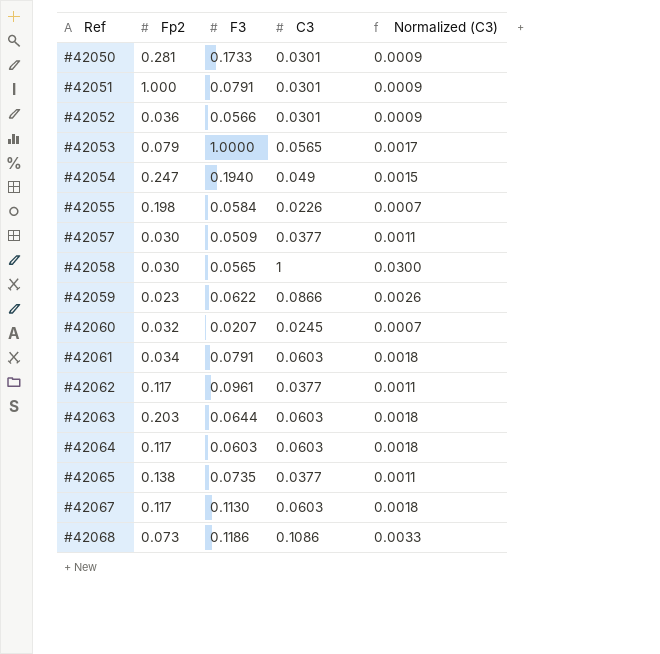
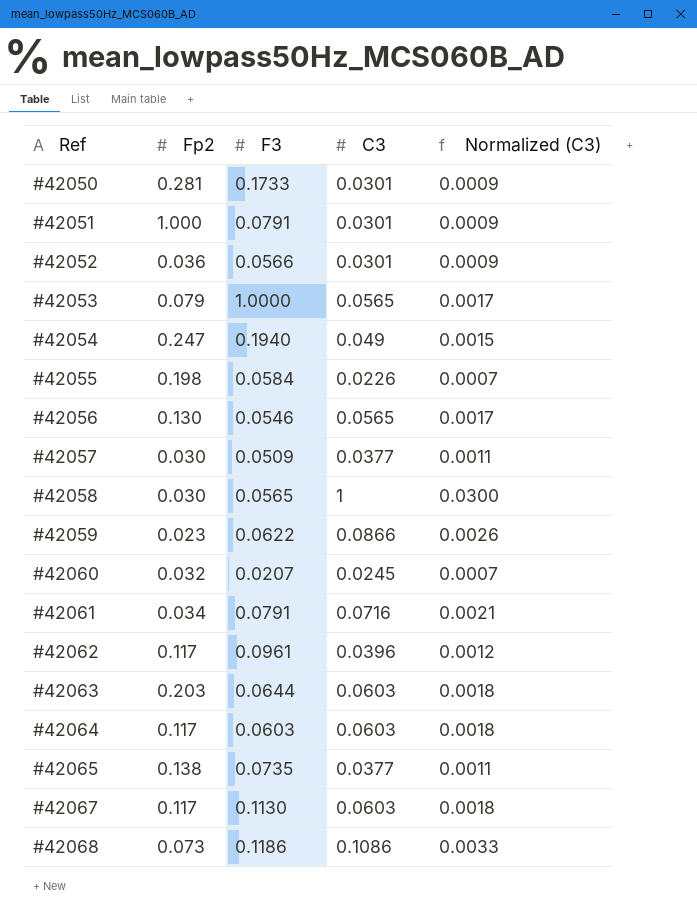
row #42056: none -> 0.130 | 0.0546 | 0.0565 | 0.0017
#42061 | C3: 0.0603 -> 0.0716
#42061 | Normalized (C3): 0.0018 -> 0.0021
#42062 | C3: 0.0377 -> 0.0396
#42062 | Normalized (C3): 0.0011 -> 0.0012

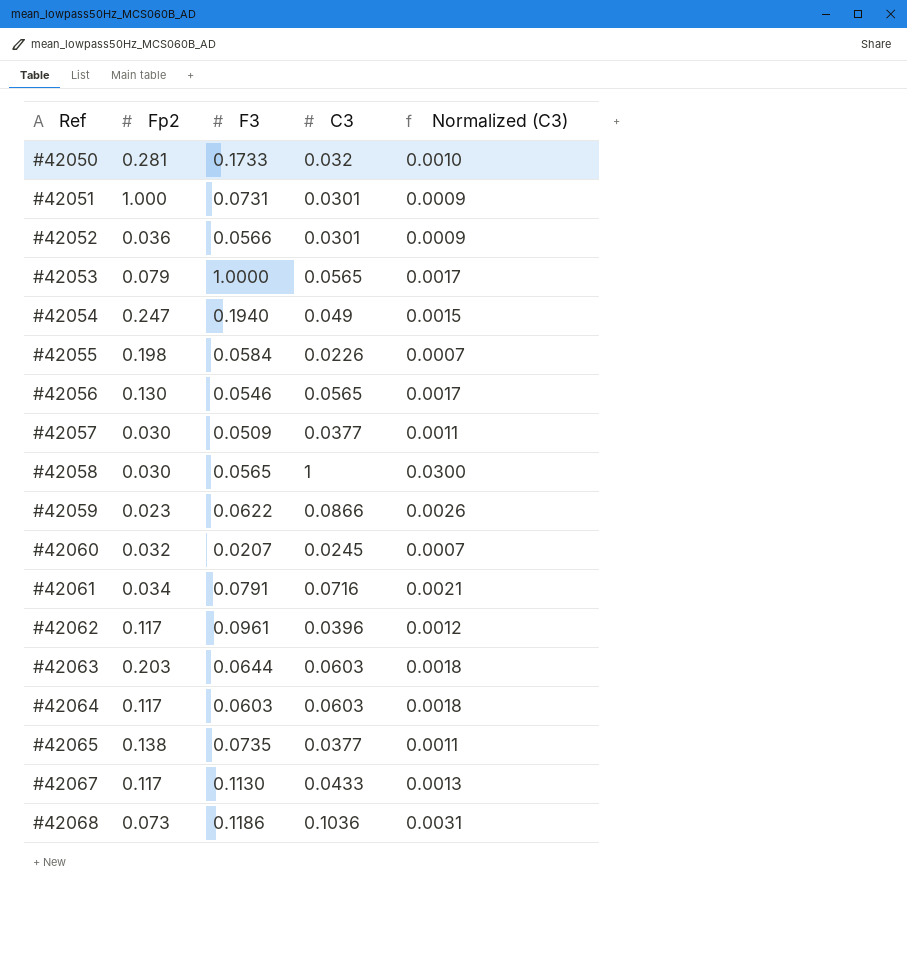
#42050 | C3: 0.0301 -> 0.032
#42050 | Normalized (C3): 0.0009 -> 0.0010
#42051 | F3: 0.0791 -> 0.0731
#42067 | C3: 0.0603 -> 0.0433
#42067 | Normalized (C3): 0.0018 -> 0.0013
#42068 | C3: 0.1086 -> 0.1036
#42068 | Normalized (C3): 0.0033 -> 0.0031

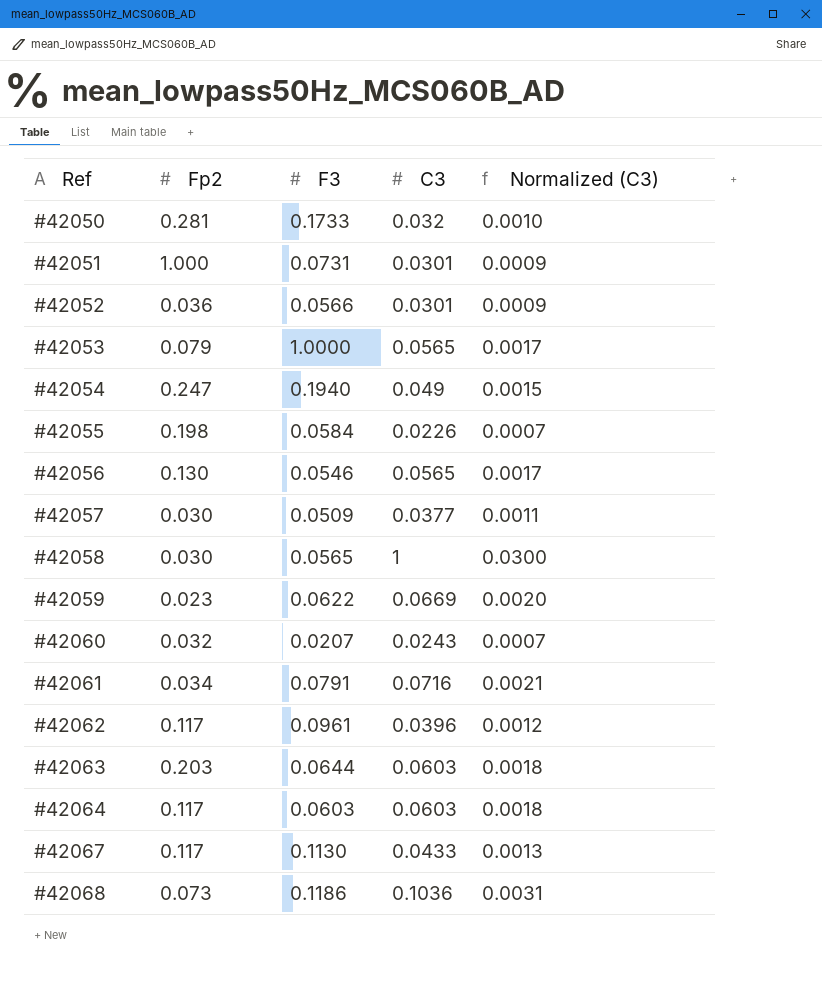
row #42065: 0.138 | 0.0735 | 0.0377 | 0.0011 -> none
#42059 | C3: 0.0866 -> 0.0669
#42059 | Normalized (C3): 0.0026 -> 0.0020
#42060 | C3: 0.0245 -> 0.0243

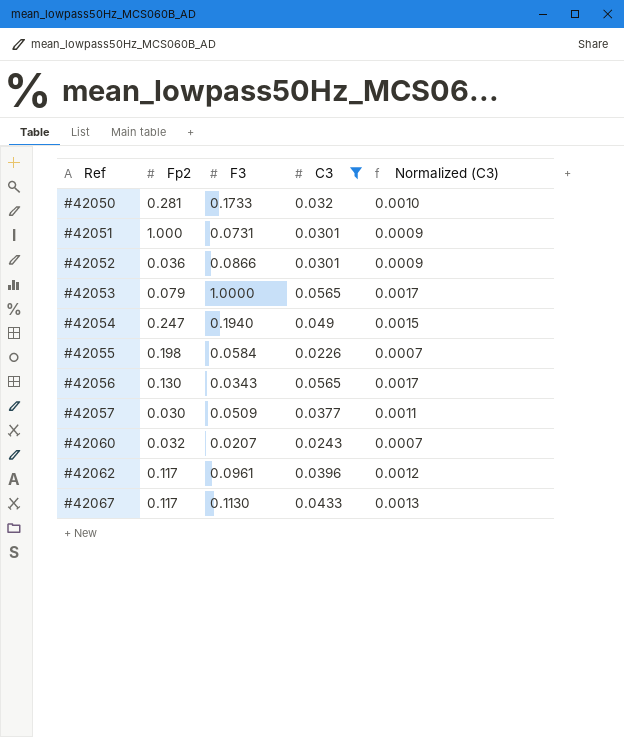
filter: none -> C3 <= 0.0565
#42052 | F3: 0.0566 -> 0.0866
#42056 | F3: 0.0546 -> 0.0343

